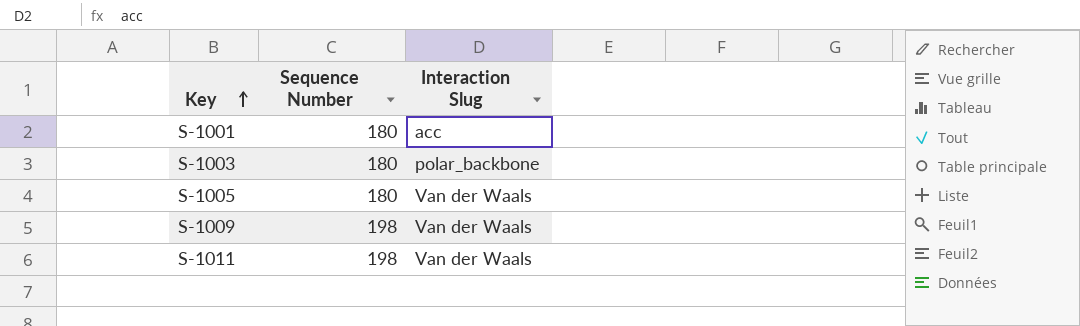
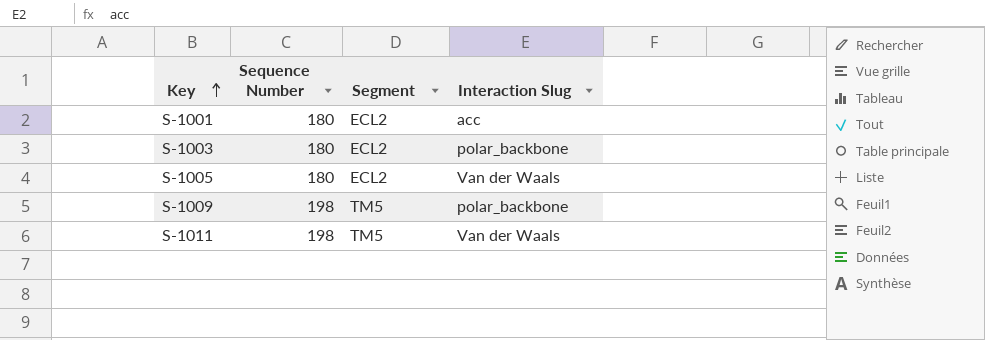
column Segment | position: none -> 3
S-1009 | Interaction Slug: Van der Waals -> polar_backbone

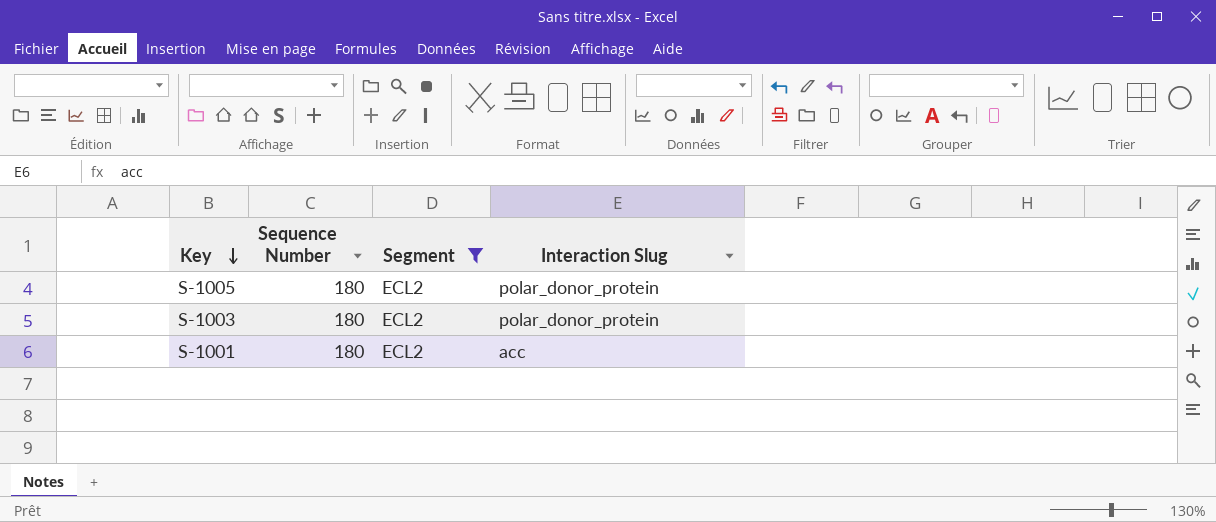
filter: none -> Segment = ECL2
row order: Key ascending -> Key descending
S-1005 | Interaction Slug: Van der Waals -> polar_donor_protein
S-1003 | Interaction Slug: polar_backbone -> polar_donor_protein

